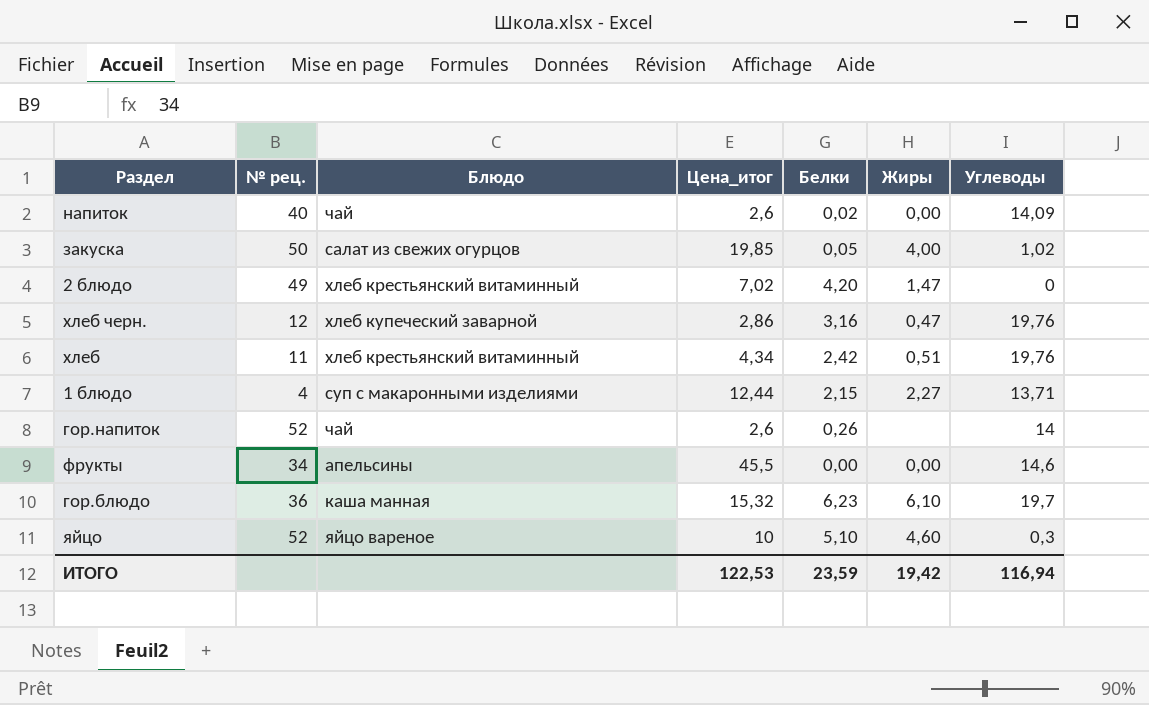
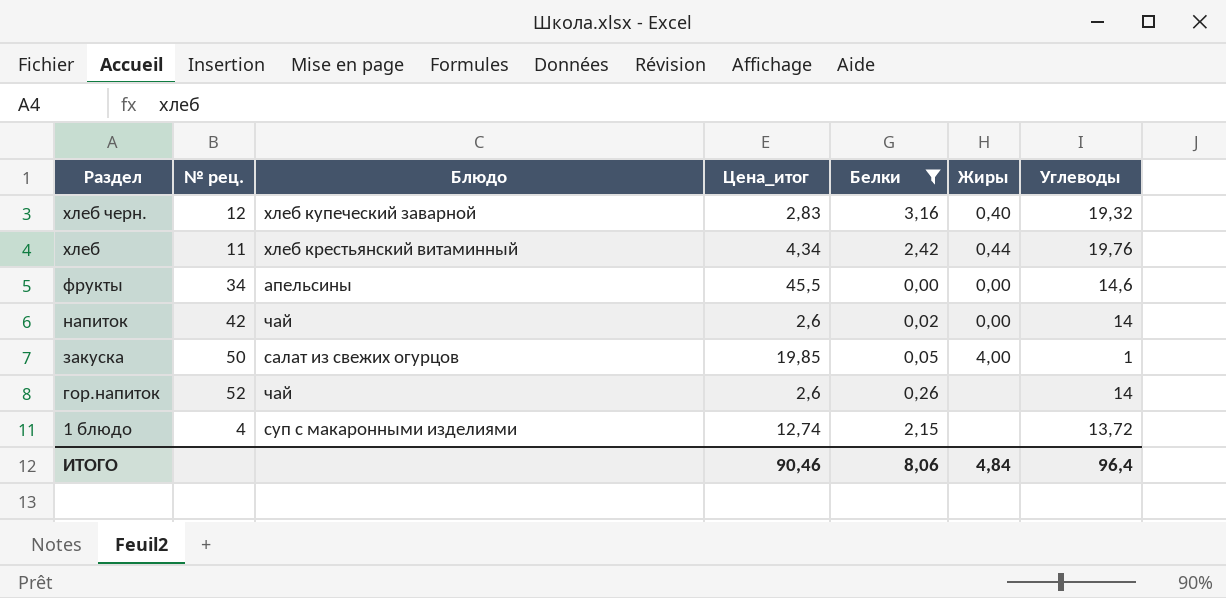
filter: none -> Белки <= 3,16
row order: none -> Раздел descending
хлеб черн. | Цена_итог: 2,86 -> 2,83
хлеб черн. | Жиры: 0,47 -> 0,40
хлеб черн. | Углеводы: 19,76 -> 19,32
хлеб | Жиры: 0,51 -> 0,44
напиток | № рец.: 40 -> 42
напиток | Углеводы: 14,09 -> 14
закуска | Углеводы: 1,02 -> 1
1 блюдо | Цена_итог: 12,44 -> 12,74
1 блюдо | Жиры: 2,27 -> none
1 блюдо | Углеводы: 13,71 -> 13,72
ИТОГО | Цена_итог: 122,53 -> 90,46
ИТОГО | Белки: 23,59 -> 8,06
ИТОГО | Жиры: 19,42 -> 4,84
ИТОГО | Углеводы: 116,94 -> 96,4

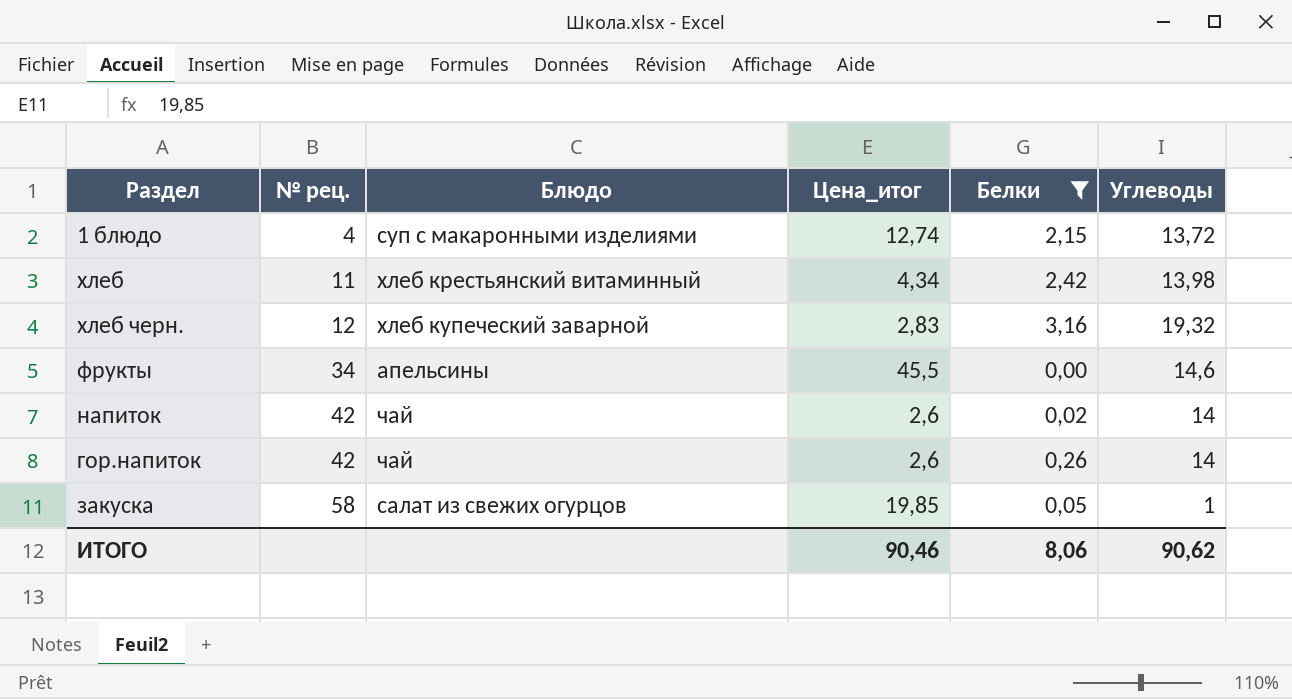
row order: Раздел descending -> № рец. ascending
column Жиры | position: 6 -> none
хлеб | Углеводы: 19,76 -> 13,98
гор.напиток | № рец.: 52 -> 42
закуска | № рец.: 50 -> 58
ИТОГО | Углеводы: 96,4 -> 90,62

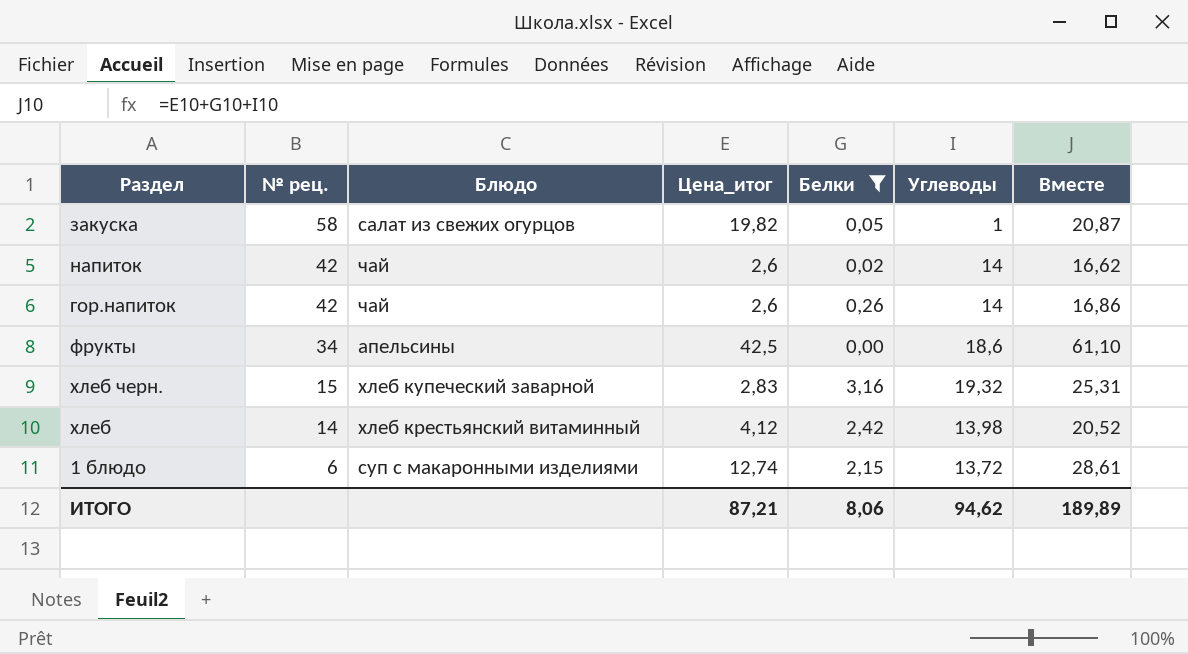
row order: № рец. ascending -> № рец. descending
column Вместе | formula: none -> [Цена_итог] + [Белки] + [Углеводы]
закуска | Цена_итог: 19,85 -> 19,82
фрукты | Цена_итог: 45,5 -> 42,5
фрукты | Углеводы: 14,6 -> 18,6
хлеб черн. | № рец.: 12 -> 15
хлеб | № рец.: 11 -> 14
хлеб | Цена_итог: 4,34 -> 4,12
1 блюдо | № рец.: 4 -> 6
ИТОГО | Цена_итог: 90,46 -> 87,21
ИТОГО | Углеводы: 90,62 -> 94,62

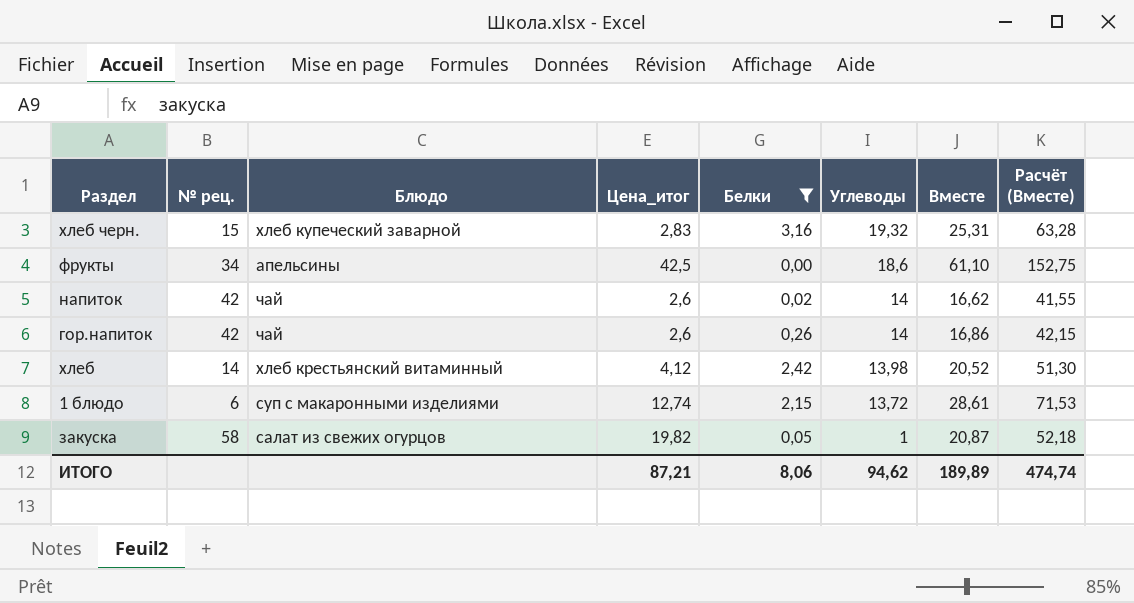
row order: № рец. descending -> Углеводы descending
column Расчёт (Вместе) | formula: none -> [Вместе] * 2,5

